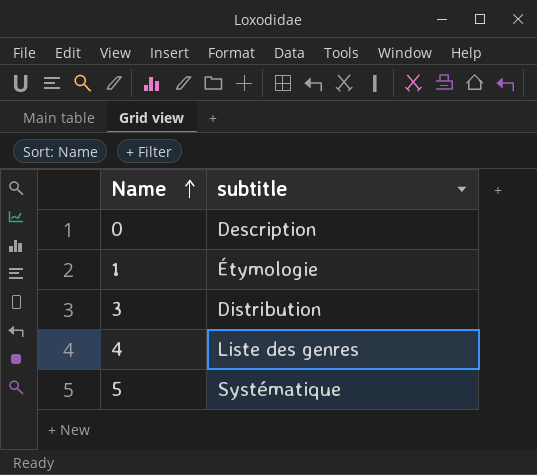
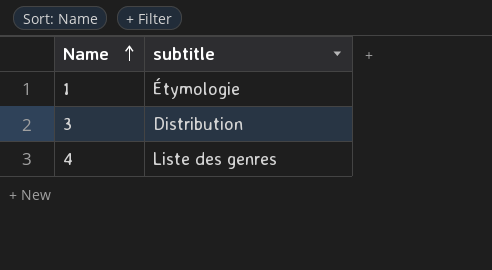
row 0: Description -> none
row 5: Systématique -> none

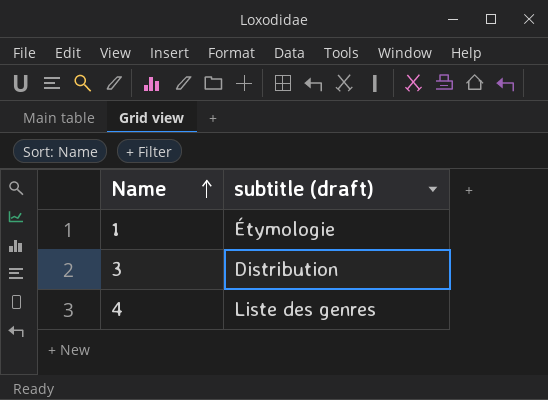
column name: subtitle -> subtitle (draft)

